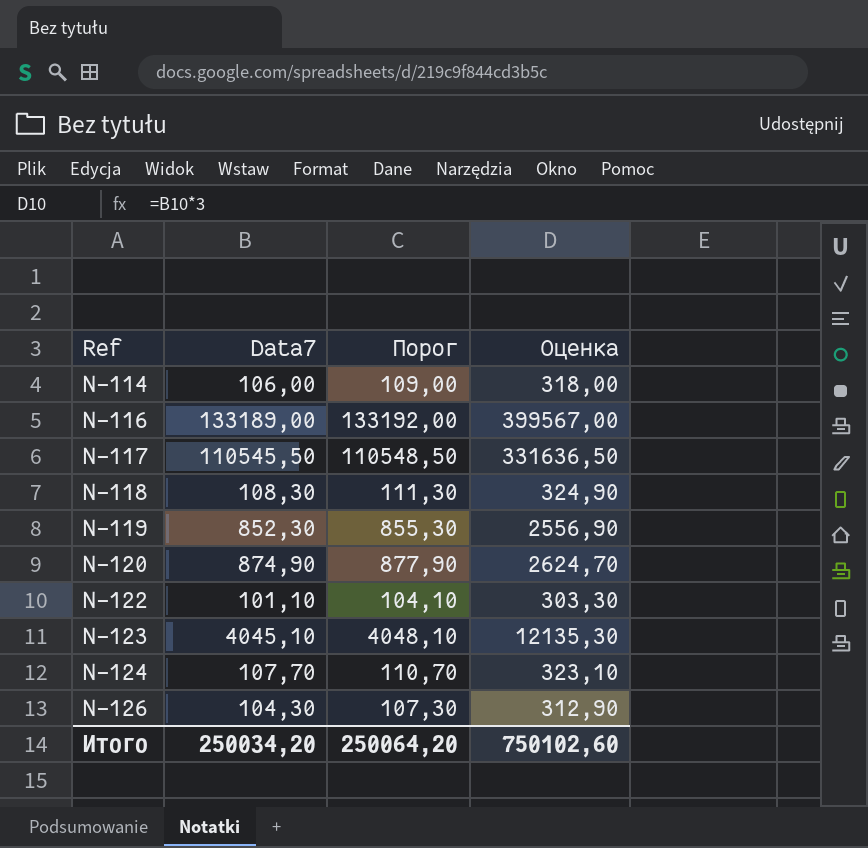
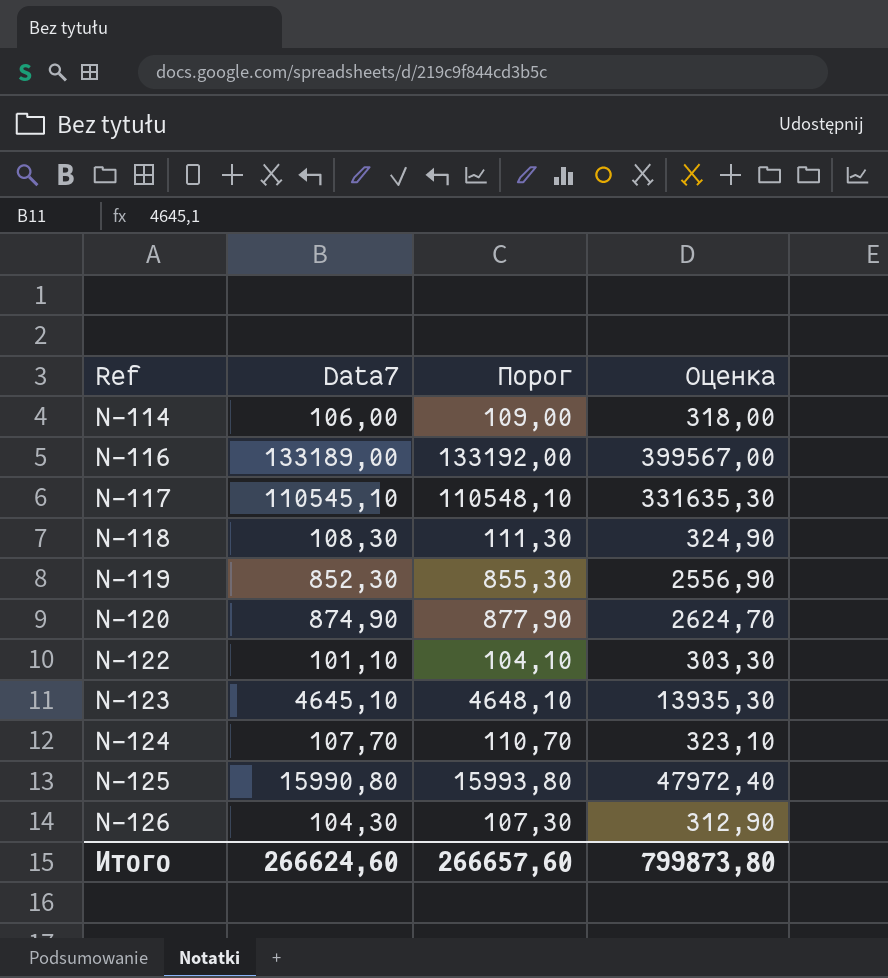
N-117 | Data7: 110545,50 -> 110545,10
N-117 | Порог: 110548,50 -> 110548,10
N-117 | Оценка: 331636,50 -> 331635,30
N-123 | Data7: 4045,10 -> 4645,10
N-123 | Порог: 4048,10 -> 4648,10
N-123 | Оценка: 12135,30 -> 13935,30
row N-125: none -> 15990,80 | 15993,80 | 47972,40
Итого | Data7: 250034,20 -> 266624,60
Итого | Порог: 250064,20 -> 266657,60
Итого | Оценка: 750102,60 -> 799873,80

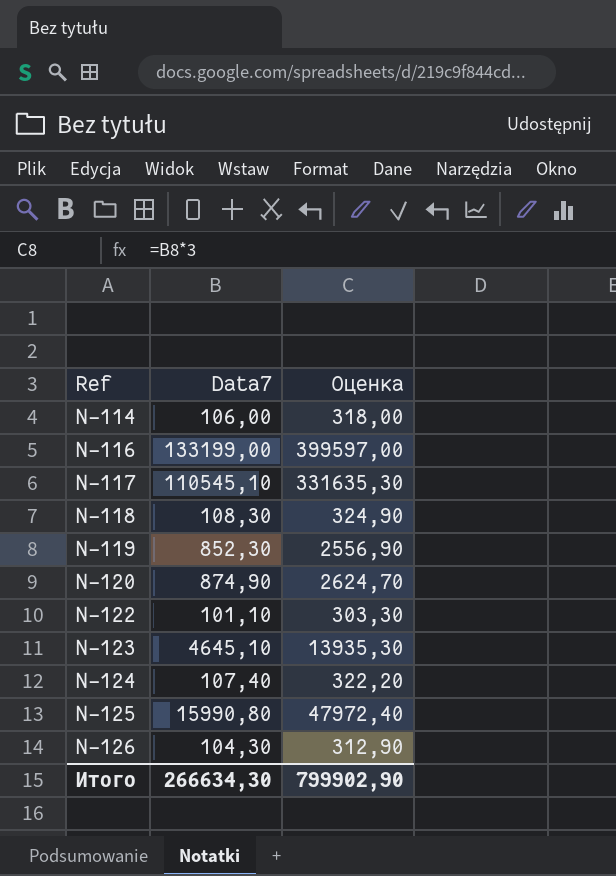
column Порог | formula: [Data7] + 3 -> none
N-116 | Data7: 133189,00 -> 133199,00
N-116 | Оценка: 399567,00 -> 399597,00
N-124 | Data7: 107,70 -> 107,40
N-124 | Оценка: 323,10 -> 322,20
Итого | Data7: 266624,60 -> 266634,30
Итого | Оценка: 799873,80 -> 799902,90

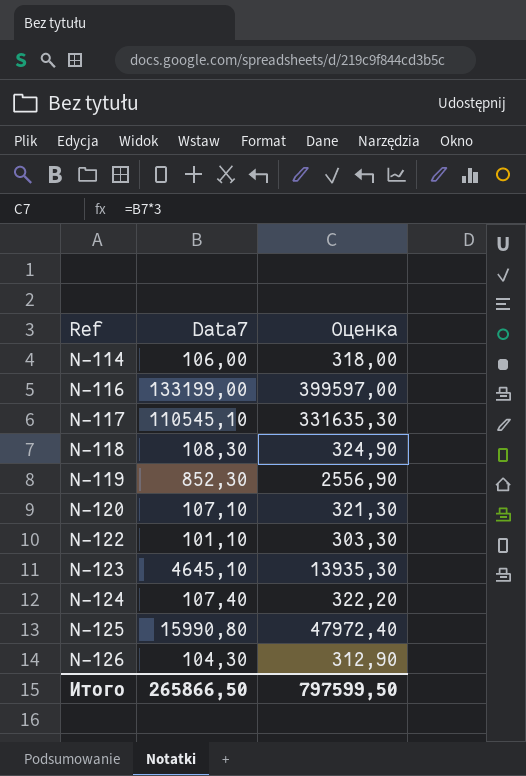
N-120 | Data7: 874,90 -> 107,10
N-120 | Оценка: 2624,70 -> 321,30
Итого | Data7: 266634,30 -> 265866,50
Итого | Оценка: 799902,90 -> 797599,50

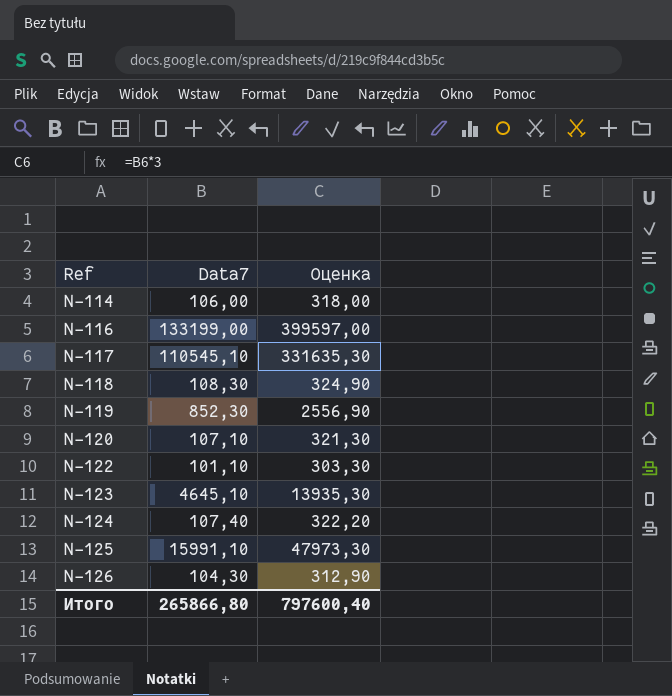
N-125 | Data7: 15990,80 -> 15991,10
N-125 | Оценка: 47972,40 -> 47973,30
Итого | Data7: 265866,50 -> 265866,80
Итого | Оценка: 797599,50 -> 797600,40

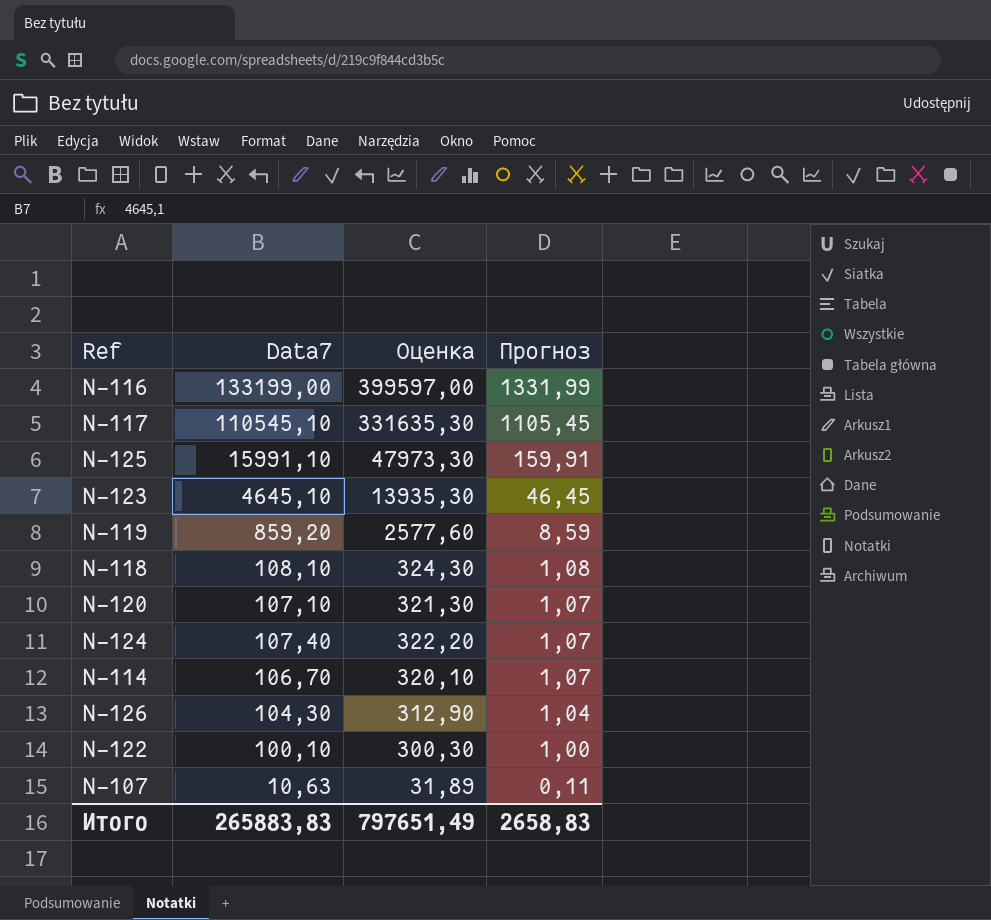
row order: Ref ascending -> Прогноз descending
column Прогноз | formula: none -> [Data7] * 0,01
N-119 | Data7: 852,30 -> 859,20
N-119 | Оценка: 2556,90 -> 2577,60
N-118 | Data7: 108,30 -> 108,10
N-118 | Оценка: 324,90 -> 324,30
N-114 | Data7: 106,00 -> 106,70
N-114 | Оценка: 318,00 -> 320,10
N-122 | Data7: 101,10 -> 100,10
N-122 | Оценка: 303,30 -> 300,30
row N-107: none -> 10,63 | 31,89 | 0,11
Итого | Data7: 265866,80 -> 265883,83
Итого | Оценка: 797600,40 -> 797651,49

